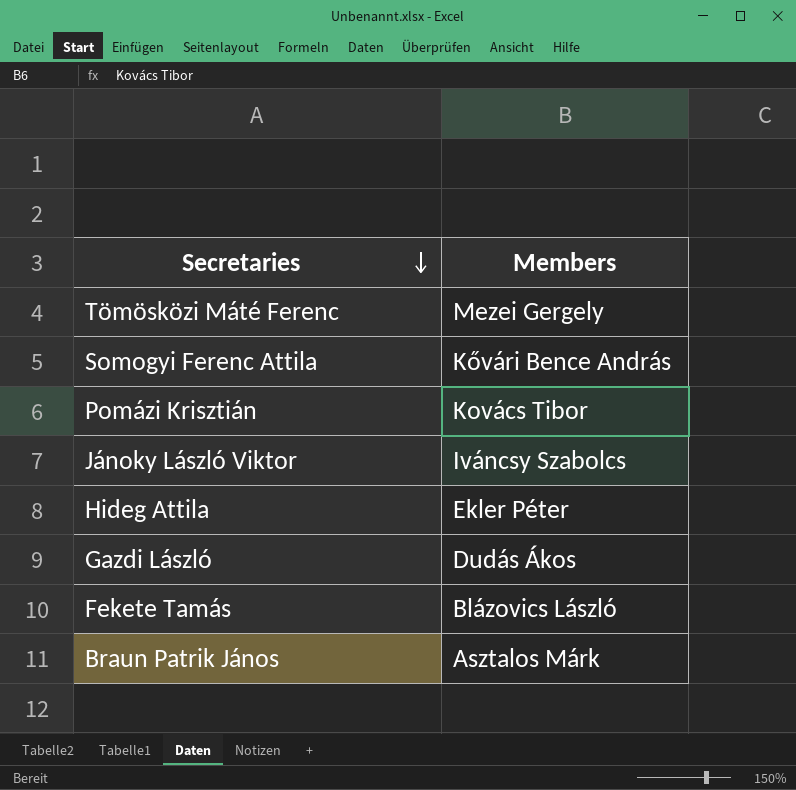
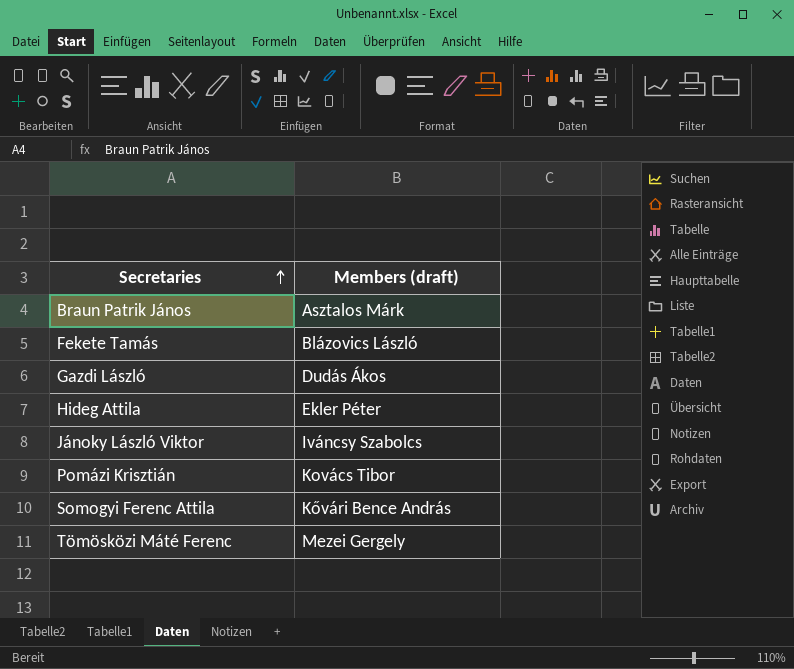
row order: Secretaries descending -> Secretaries ascending
column name: Members -> Members (draft)

